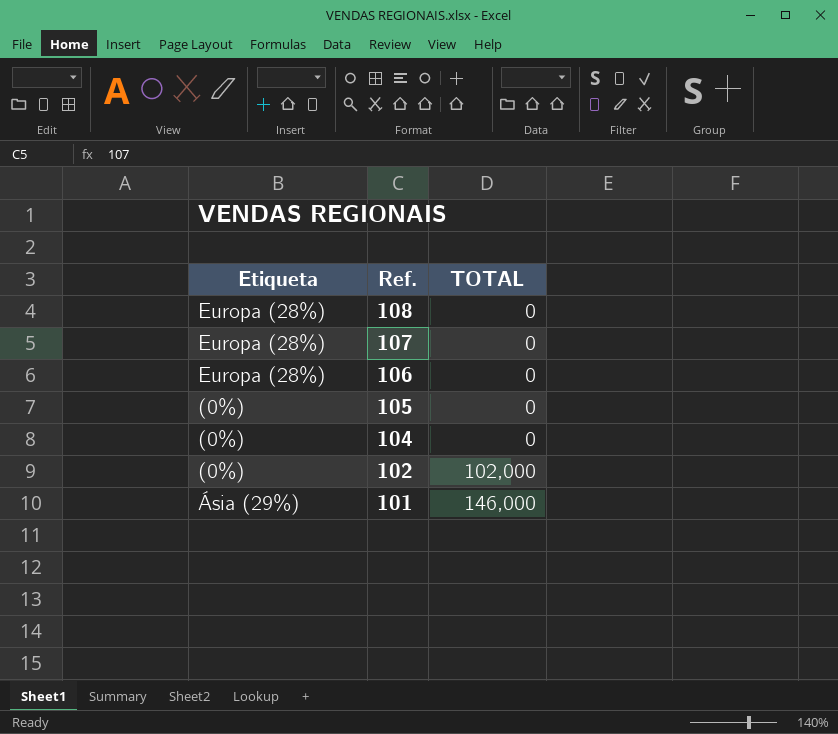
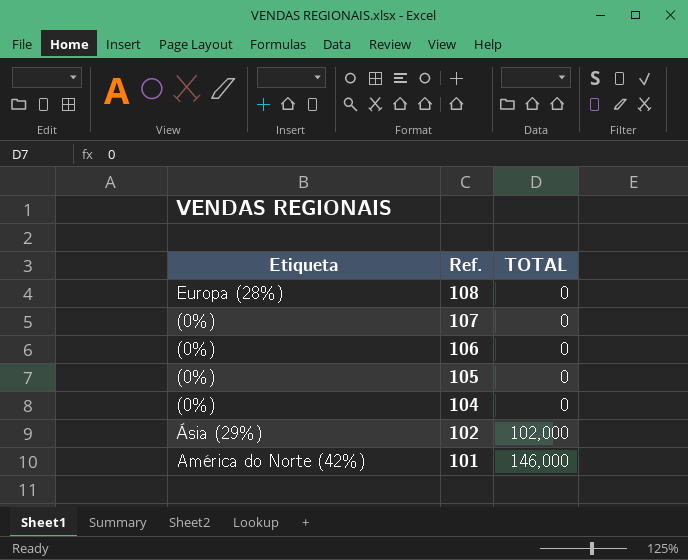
107 | Etiqueta: Europa (28%) -> (0%)
106 | Etiqueta: Europa (28%) -> (0%)
102 | Etiqueta: (0%) -> Ásia (29%)
101 | Etiqueta: Ásia (29%) -> América do Norte (42%)

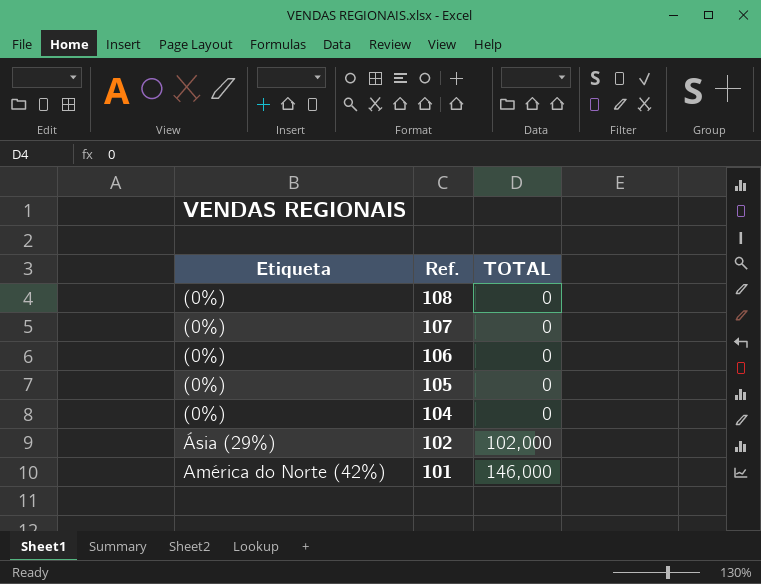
108 | Etiqueta: Europa (28%) -> (0%)

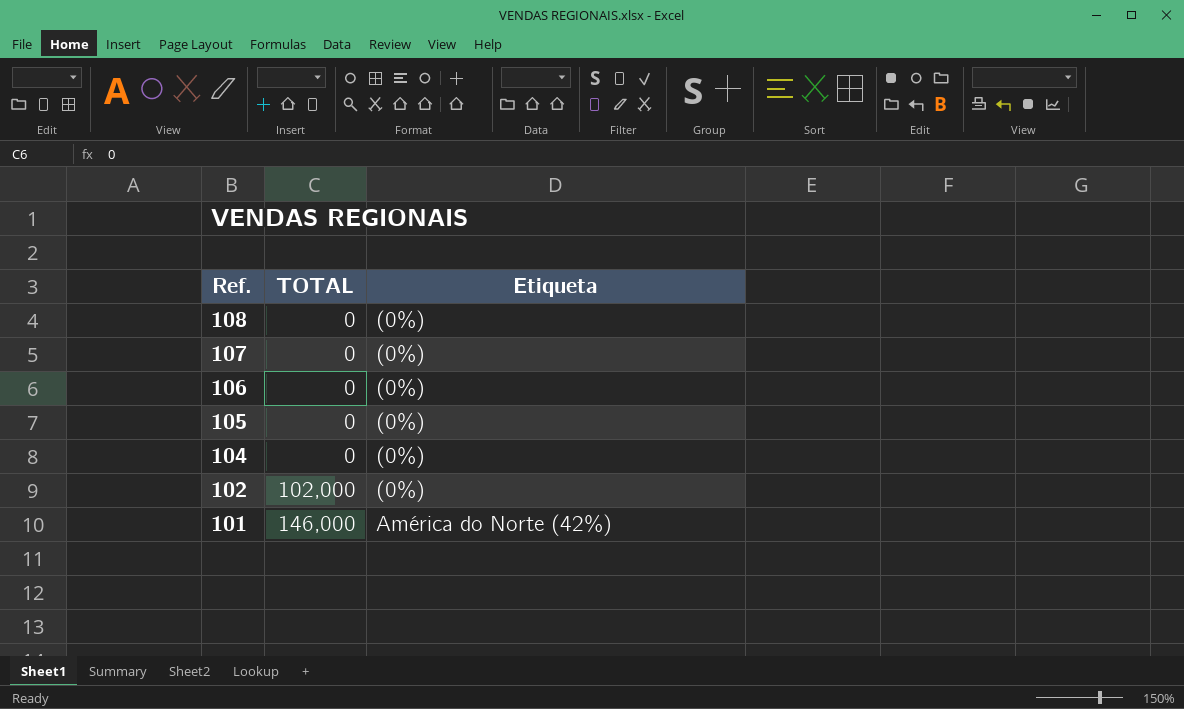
column Etiqueta | position: 1 -> 3
102 | Etiqueta: Ásia (29%) -> (0%)

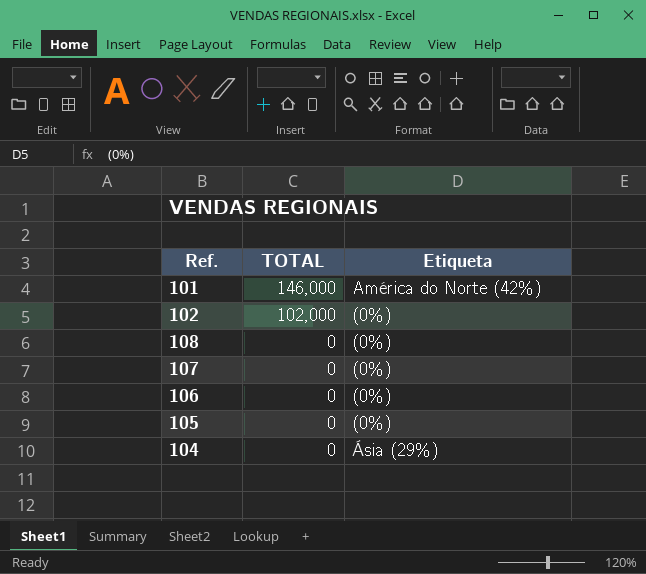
row order: Ref. descending -> TOTAL descending
104 | Etiqueta: (0%) -> Ásia (29%)

